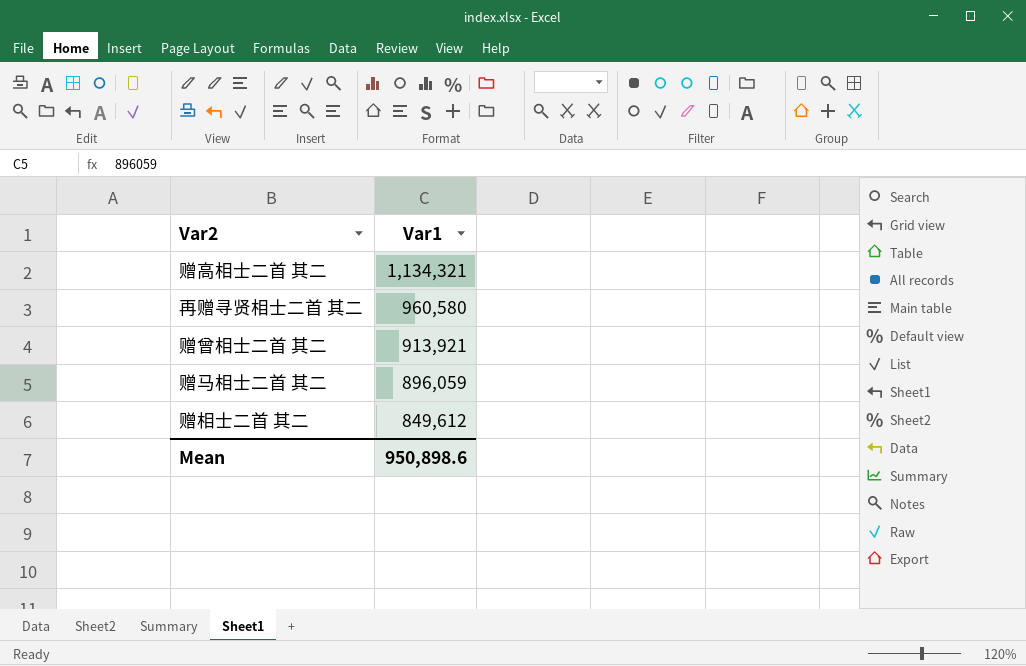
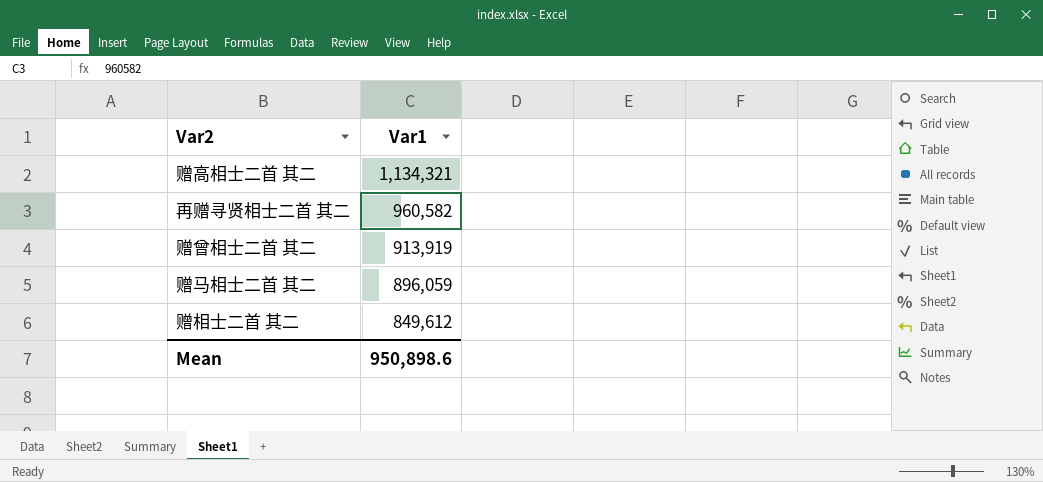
再赠寻贤相士二首 其二 | Var1: 960,580 -> 960,582
赠曾相士二首 其二 | Var1: 913,921 -> 913,919

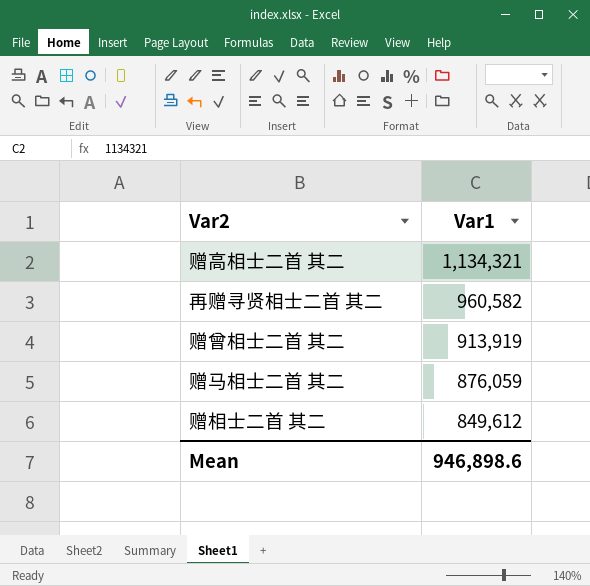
赠马相士二首 其二 | Var1: 896,059 -> 876,059
Mean | Var1: 950,898.6 -> 946,898.6

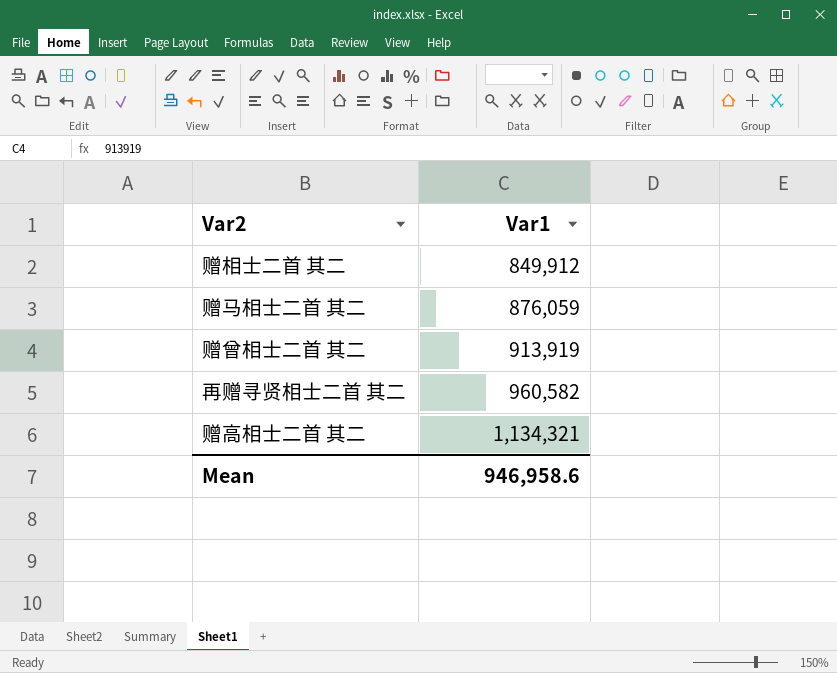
row order: Var1 descending -> Var1 ascending
赠相士二首 其二 | Var1: 849,612 -> 849,912
Mean | Var1: 946,898.6 -> 946,958.6

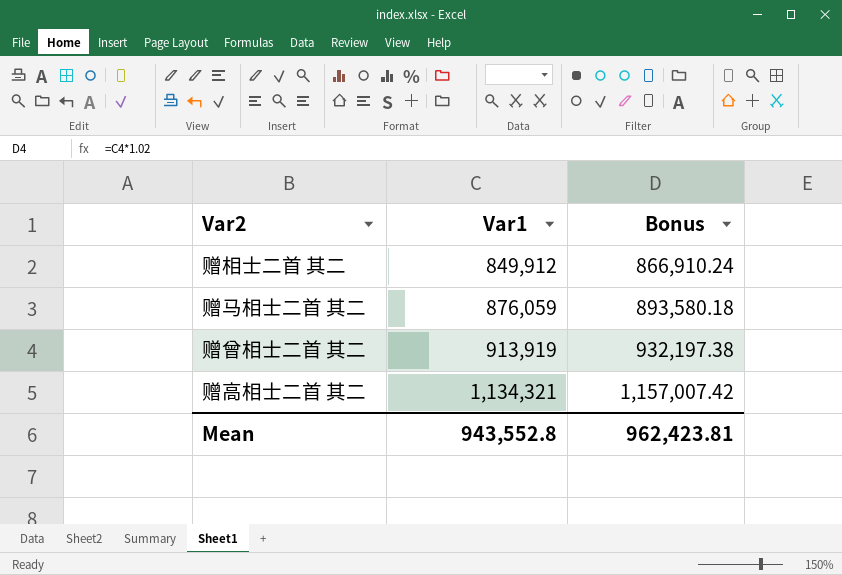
column Bonus | formula: none -> [Var1] * 1.02
row 再赠寻贤相士二首 其二: 960,582 -> none
Mean | Var1: 946,958.6 -> 943,552.8

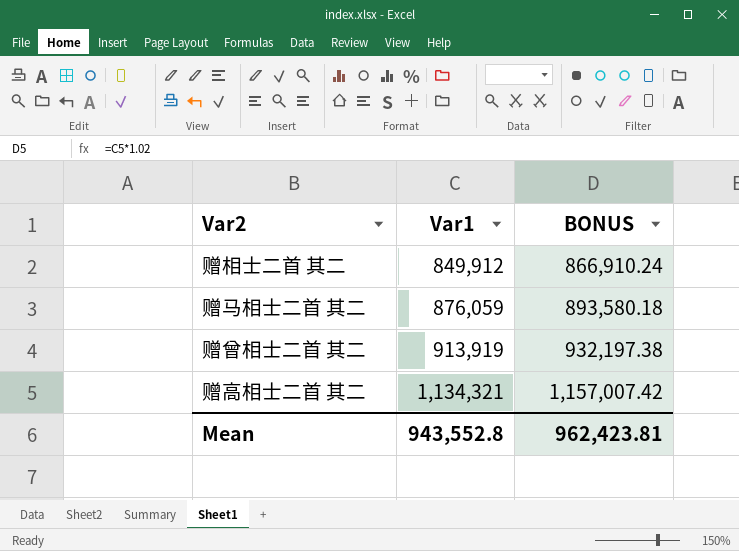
column name: Bonus -> BONUS

